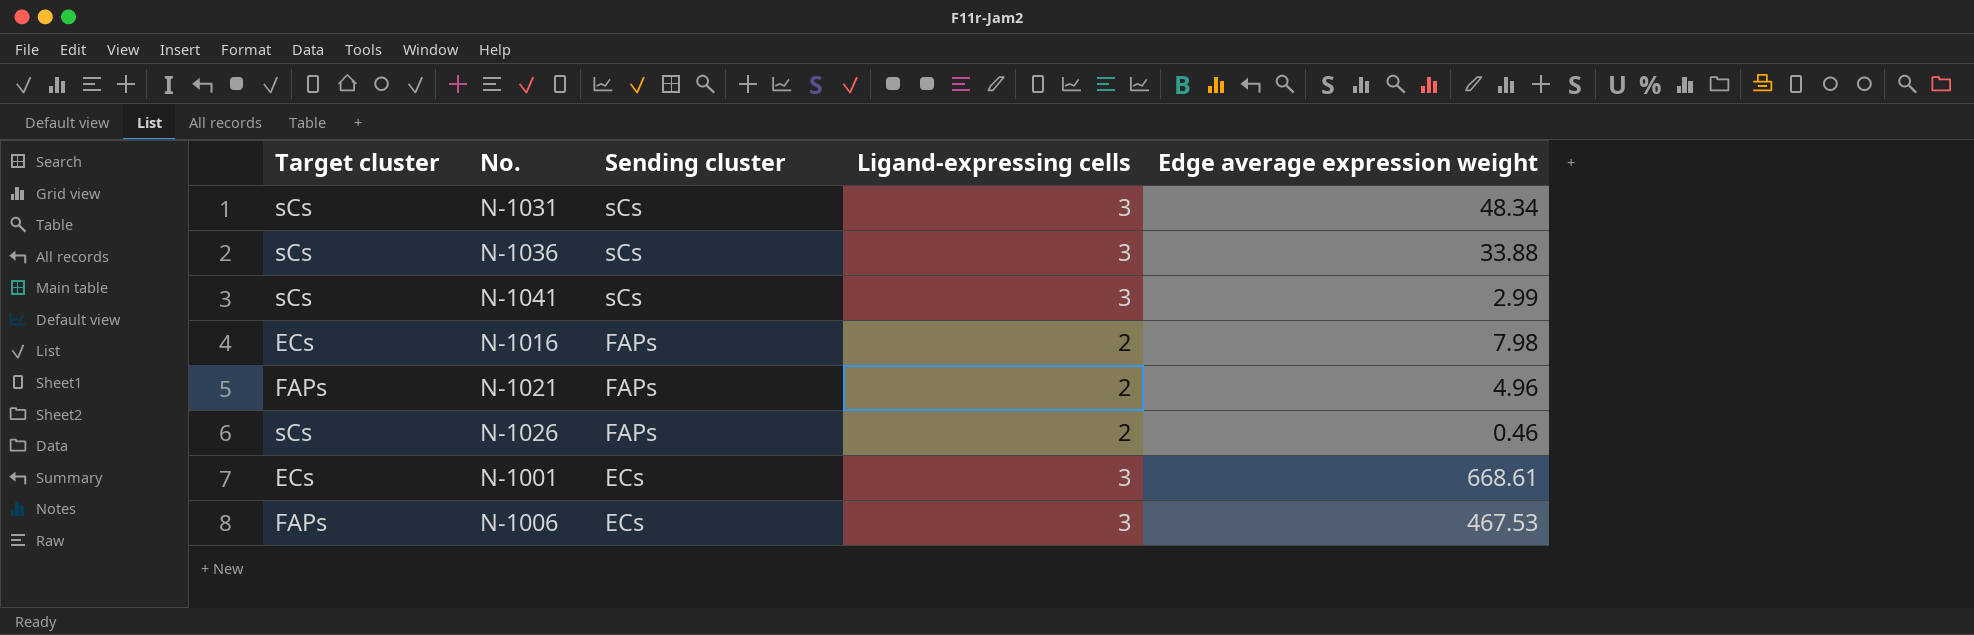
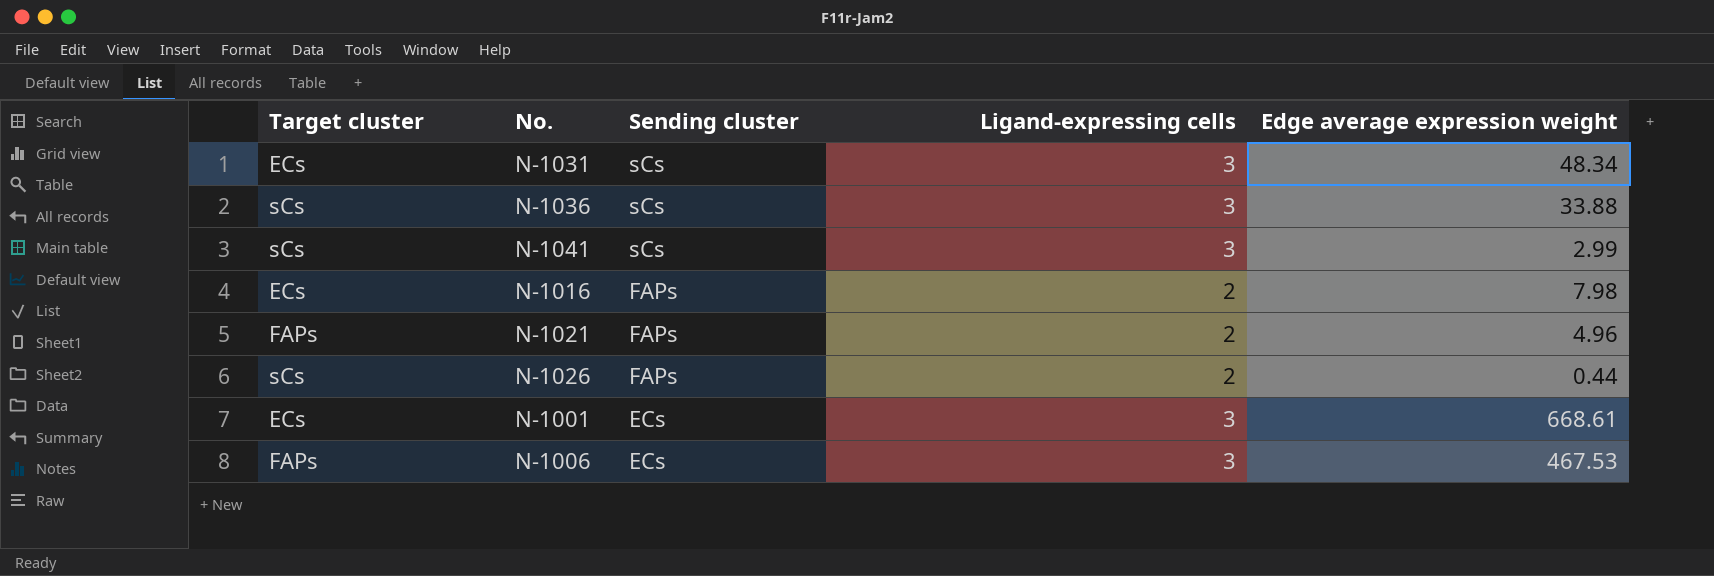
N-1031 | Target cluster: sCs -> ECs
N-1026 | Edge average expression weight: 0.46 -> 0.44

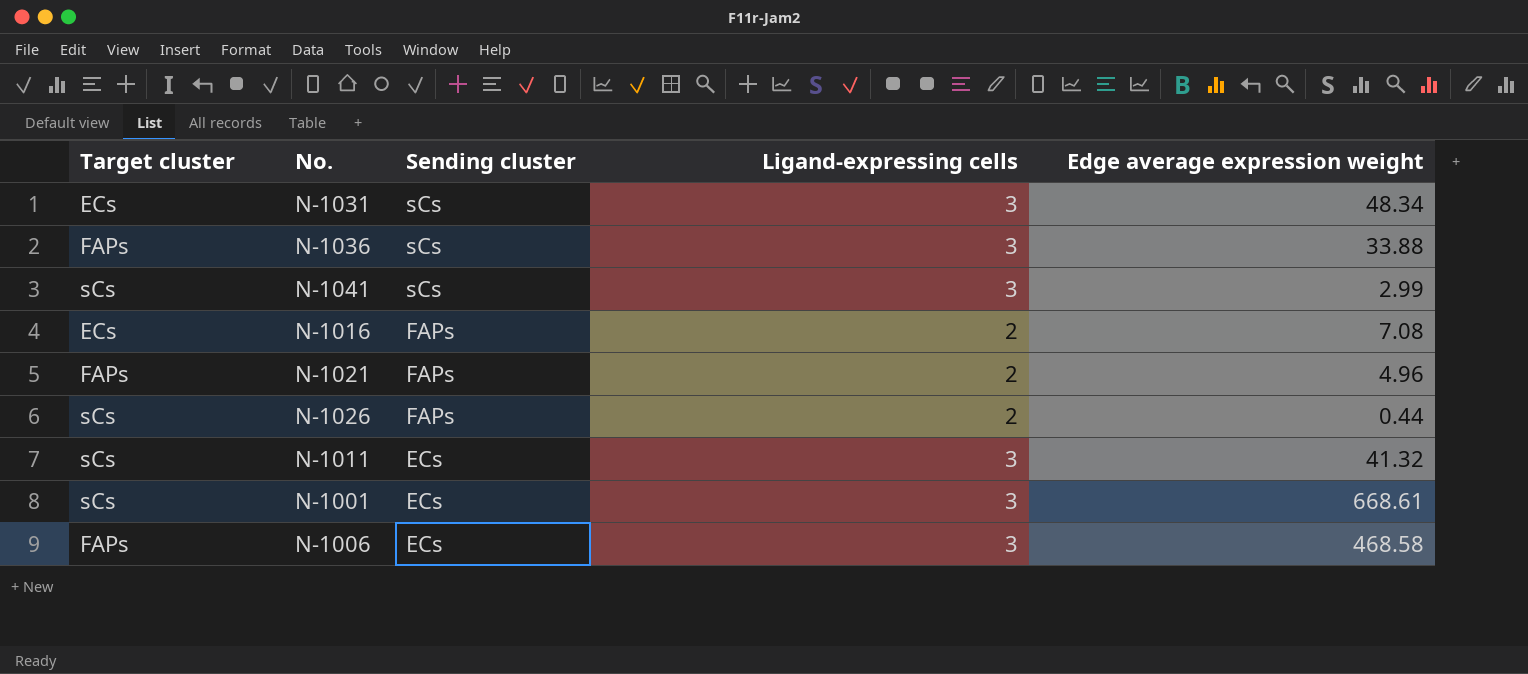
N-1036 | Target cluster: sCs -> FAPs
N-1016 | Edge average expression weight: 7.98 -> 7.08
row N-1011: none -> sCs | ECs | 3 | 41.32
N-1001 | Target cluster: ECs -> sCs
N-1006 | Edge average expression weight: 467.53 -> 468.58

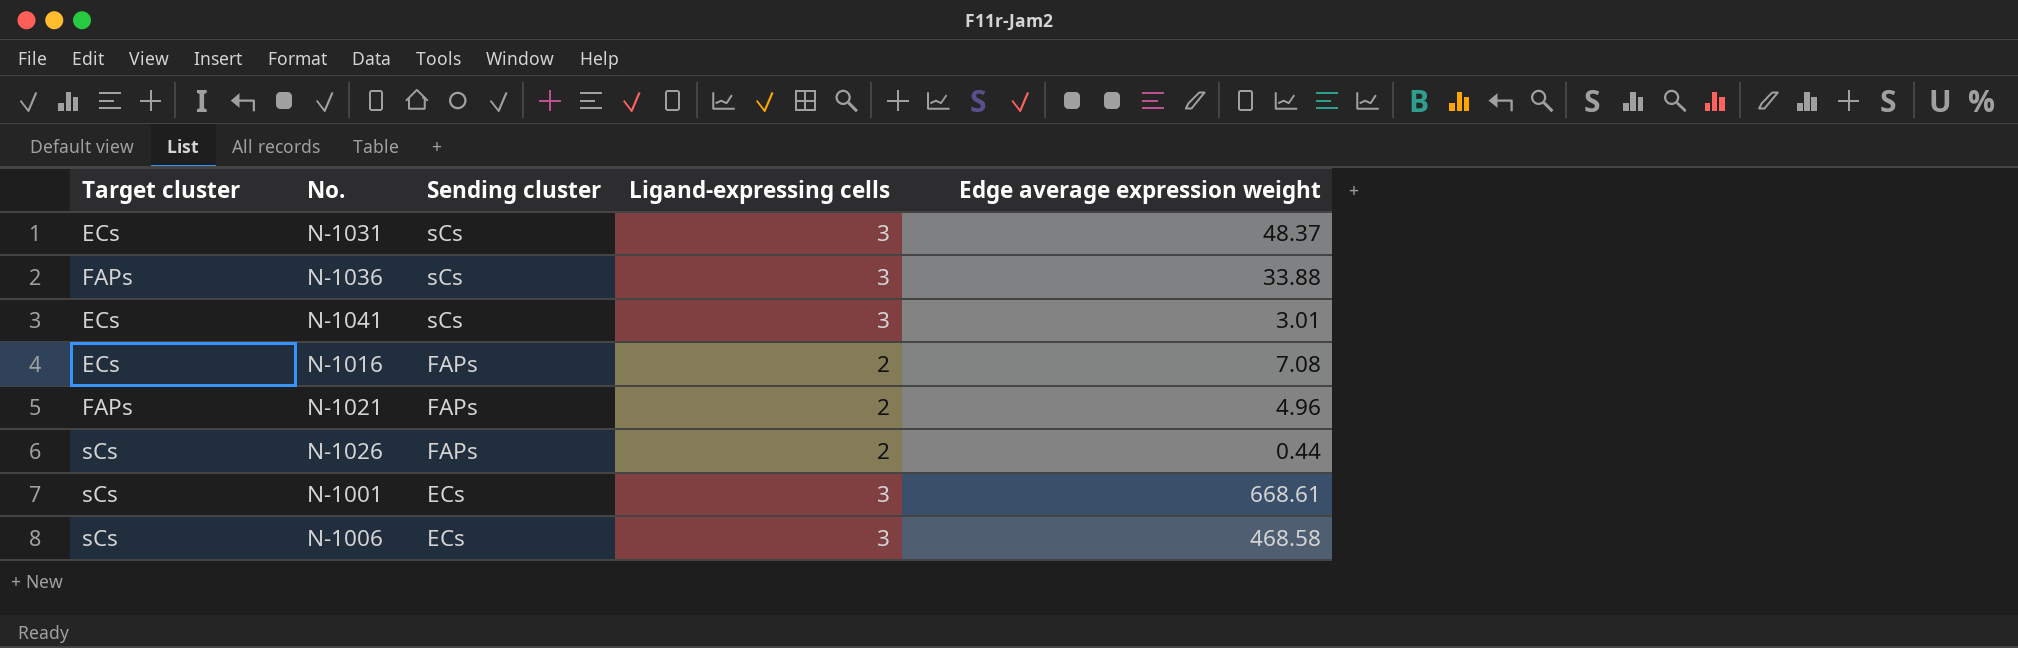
row N-1011: sCs | ECs | 3 | 41.32 -> none
N-1031 | Edge average expression weight: 48.34 -> 48.37
N-1041 | Target cluster: sCs -> ECs
N-1041 | Edge average expression weight: 2.99 -> 3.01
N-1006 | Target cluster: FAPs -> sCs

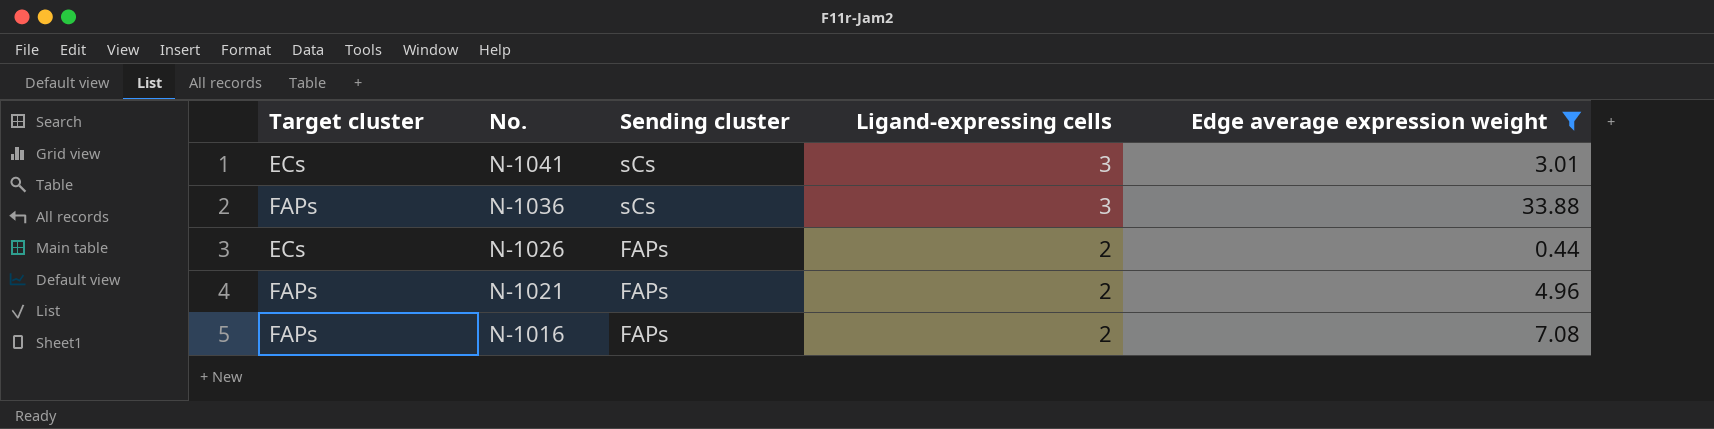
filter: none -> Edge average expression weight <= 33.88
row order: Sending cluster descending -> No. descending
N-1026 | Target cluster: sCs -> ECs
N-1016 | Target cluster: ECs -> FAPs

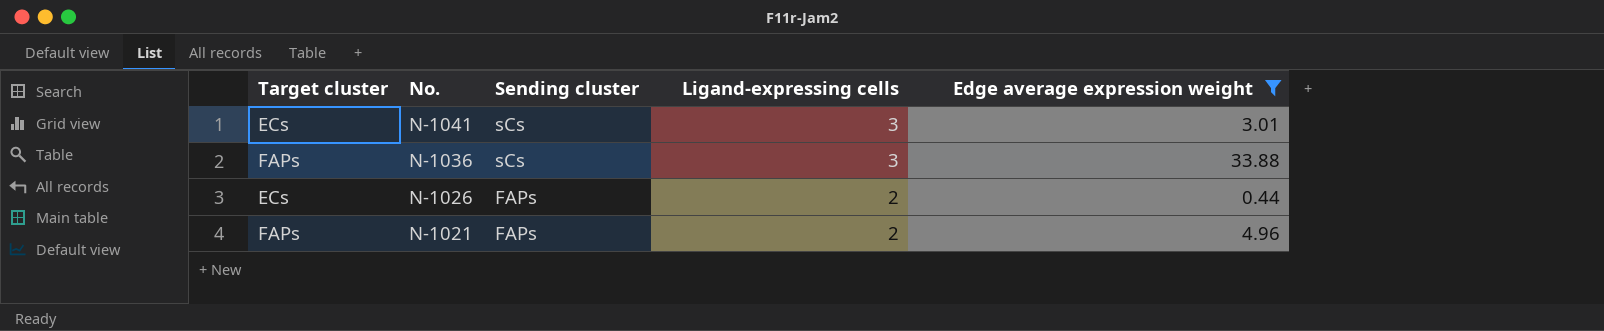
row N-1016: FAPs | FAPs | 2 | 7.08 -> none

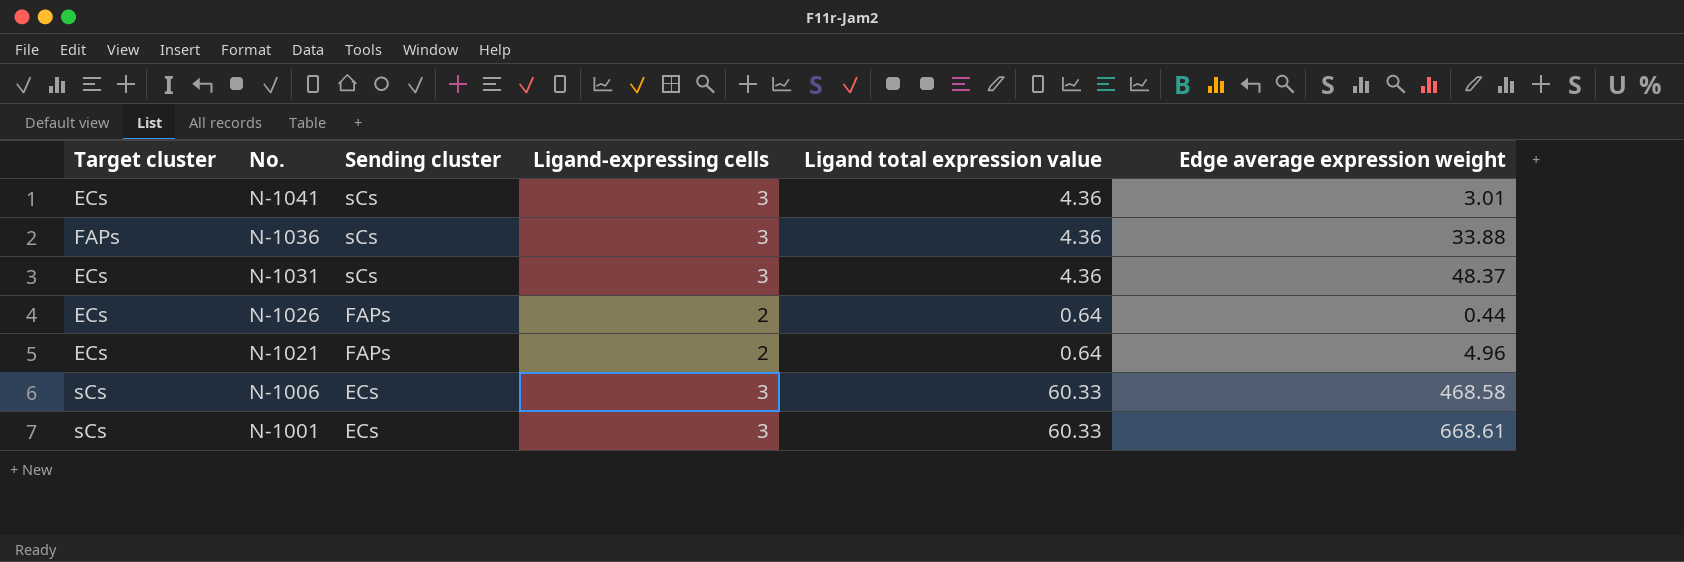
filter: Edge average expression weight <= 33.88 -> none
column Ligand total expression value | position: none -> 5
N-1021 | Target cluster: FAPs -> ECs

